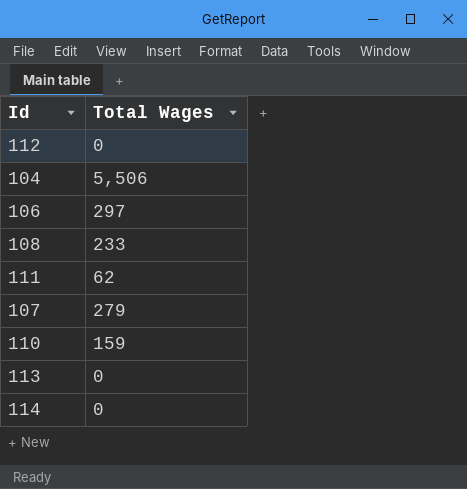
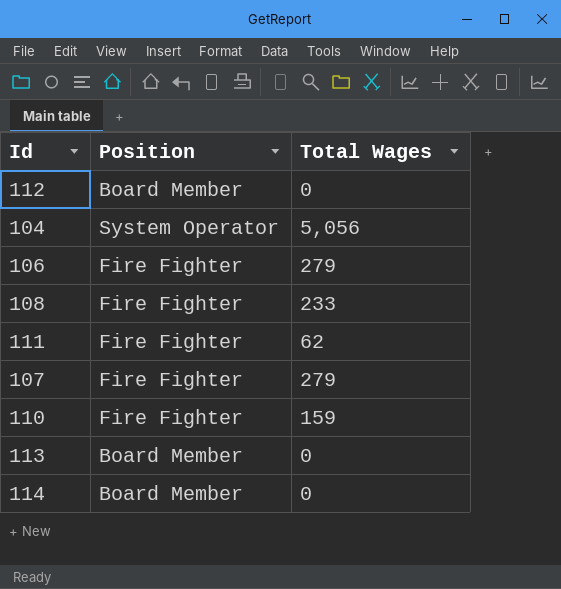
column Position | position: none -> 2
104 | Total Wages: 5,506 -> 5,056
106 | Total Wages: 297 -> 279

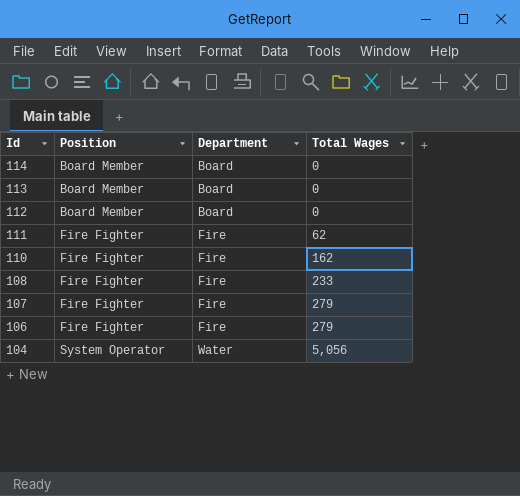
row order: none -> Id descending
column Department | position: none -> 3
110 | Total Wages: 159 -> 162

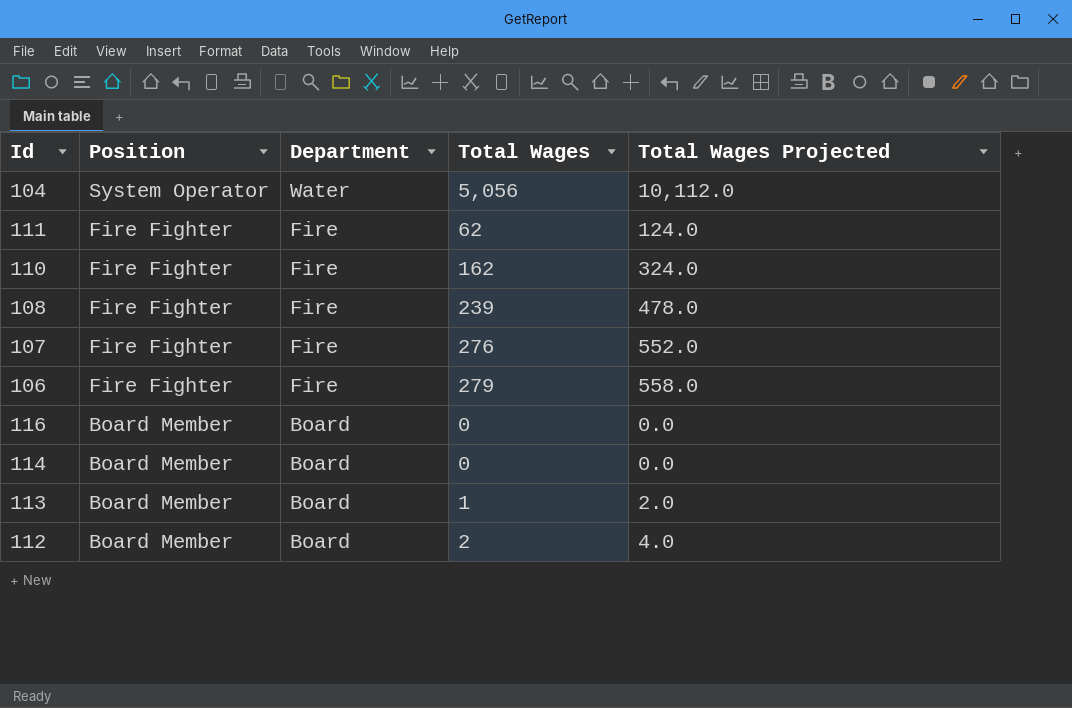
row order: Id descending -> Position descending
column Total Wages Projected | formula: none -> [Total Wages] * 2
108 | Total Wages: 233 -> 239
107 | Total Wages: 279 -> 276
row 116: none -> Board Member | Board | 0 | 0.0
113 | Total Wages: 0 -> 1
112 | Total Wages: 0 -> 2

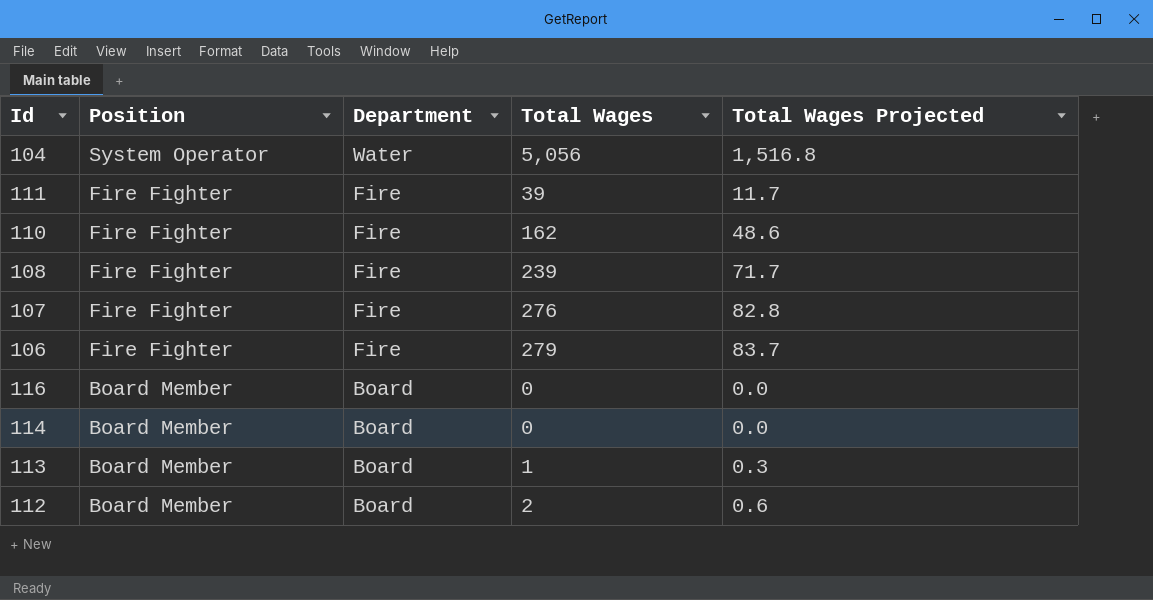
column Total Wages Projected | formula: [Total Wages] * 2 -> [Total Wages] * 0.3
111 | Total Wages: 62 -> 39

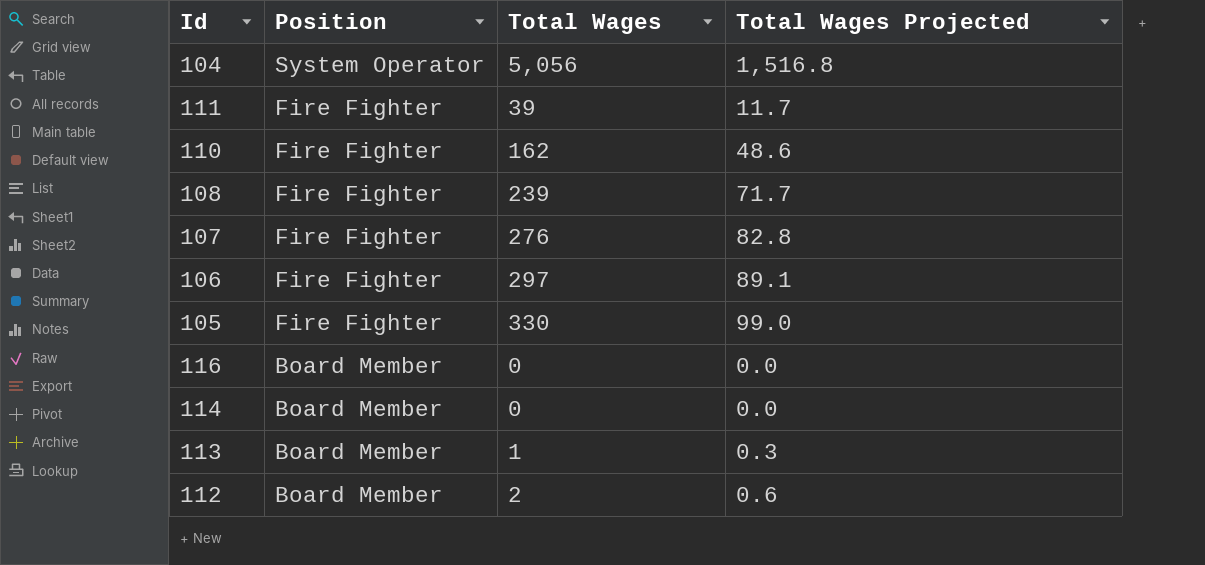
column Department | position: 3 -> none
106 | Total Wages: 279 -> 297
106 | Total Wages Projected: 83.7 -> 89.1
row 105: none -> Fire Fighter | 330 | 99.0

